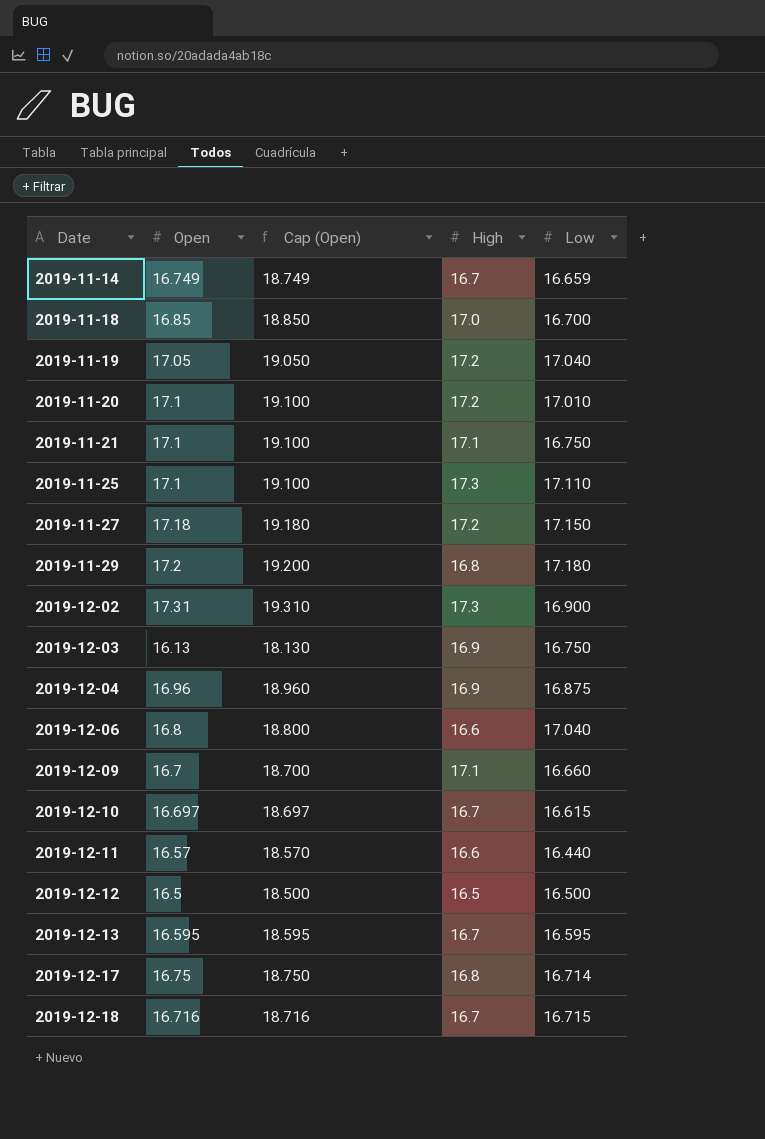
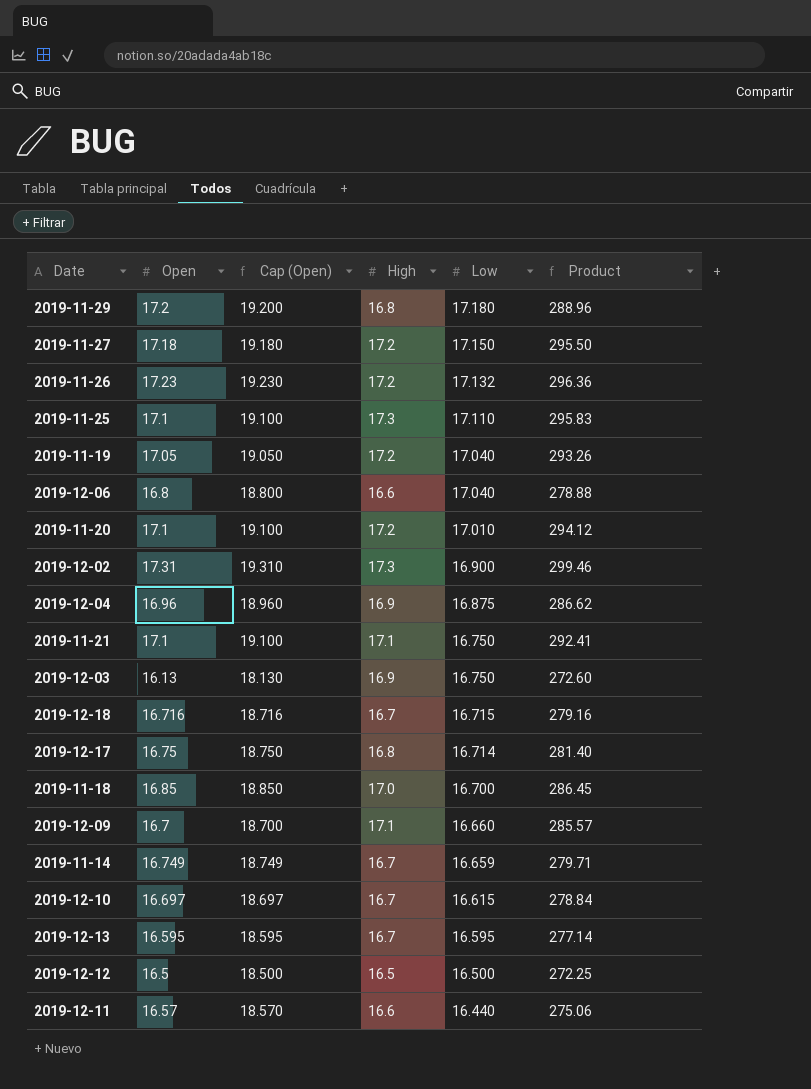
row order: Date ascending -> Low descending
column Product | formula: none -> [Open] * [High]
row 2019-11-26: none -> 17.23 | 19.230 | 17.2 | 17.132 | 296.36

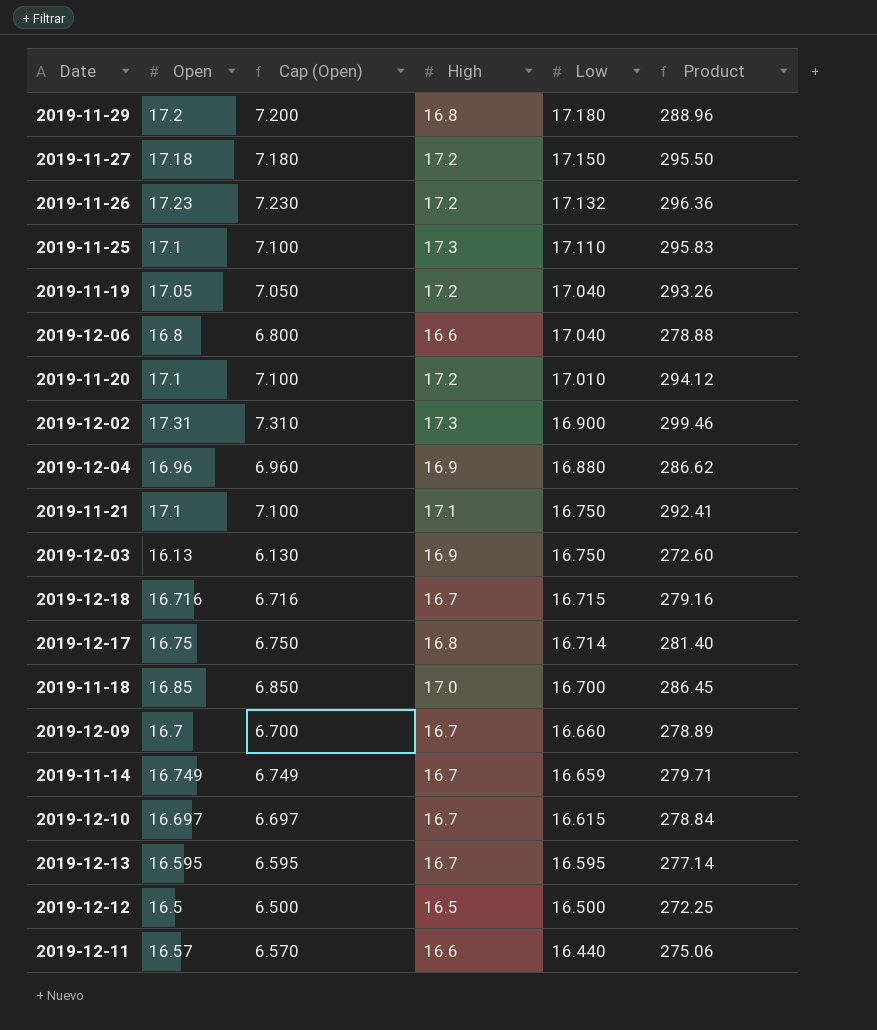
column Cap (Open) | formula: [Open] + 2 -> [Open] - 10
2019-12-04 | Low: 16.875 -> 16.880
2019-12-09 | High: 17.1 -> 16.7
2019-12-09 | Product: 285.57 -> 278.89

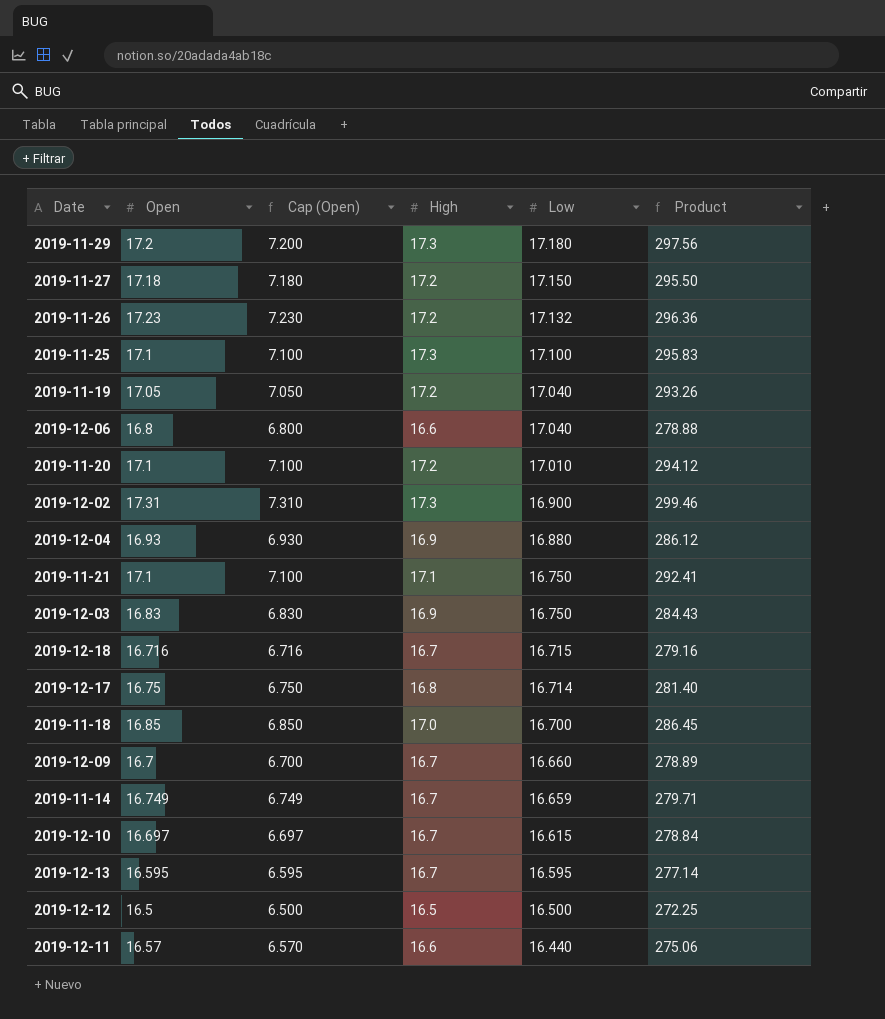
2019-11-29 | High: 16.8 -> 17.3
2019-11-29 | Product: 288.96 -> 297.56
2019-11-25 | Low: 17.110 -> 17.100
2019-12-04 | Open: 16.96 -> 16.93
2019-12-04 | Cap (Open): 6.960 -> 6.930
2019-12-04 | Product: 286.62 -> 286.12
2019-12-03 | Open: 16.13 -> 16.83
2019-12-03 | Cap (Open): 6.130 -> 6.830
2019-12-03 | Product: 272.60 -> 284.43

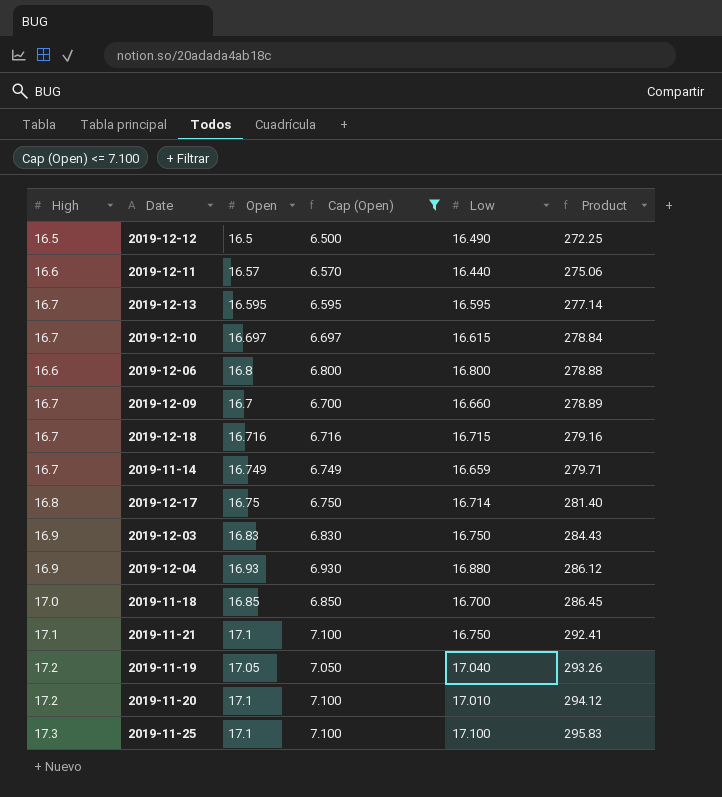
filter: none -> Cap (Open) <= 7.100
row order: Low descending -> Product ascending
column High | position: 4 -> 1
2019-12-12 | Low: 16.500 -> 16.490
2019-12-06 | Low: 17.040 -> 16.800

